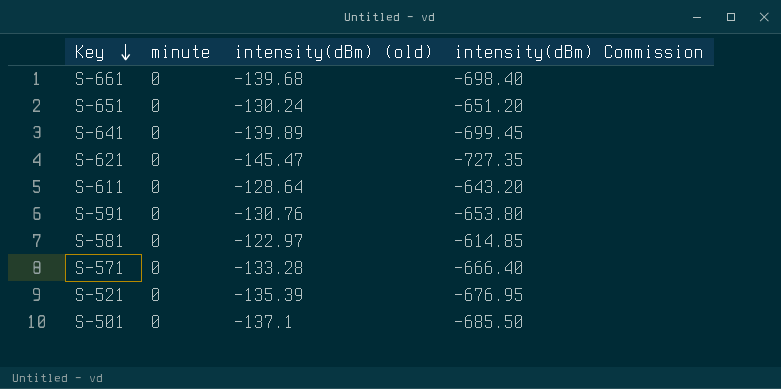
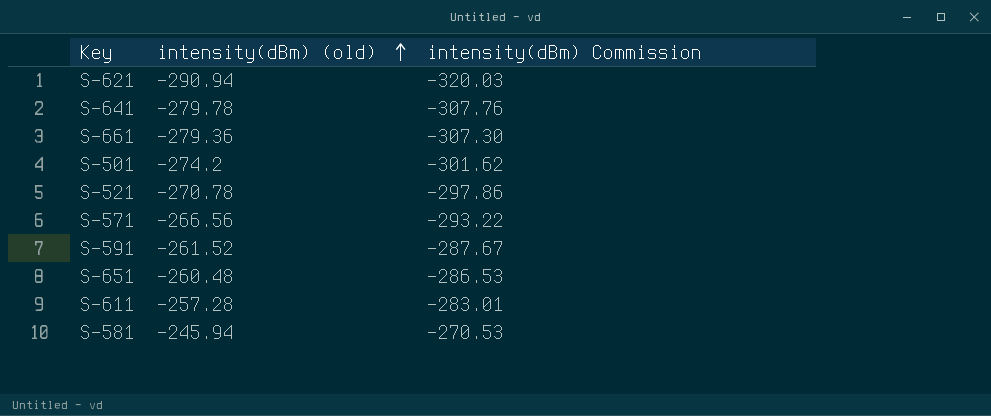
row order: Key descending -> intensity(dBm) (old) ascending
column minute | position: 2 -> none
column intensity(dBm) Commission | formula: [intensity(dBm) (old)] * 5 -> [intensity(dBm) (old)] * 1.1
S-621 | intensity(dBm) (old): -145.47 -> -290.94
S-641 | intensity(dBm) (old): -139.89 -> -279.78
S-661 | intensity(dBm) (old): -139.68 -> -279.36
S-501 | intensity(dBm) (old): -137.1 -> -274.2
S-521 | intensity(dBm) (old): -135.39 -> -270.78
S-571 | intensity(dBm) (old): -133.28 -> -266.56
S-591 | intensity(dBm) (old): -130.76 -> -261.52
S-651 | intensity(dBm) (old): -130.24 -> -260.48
S-611 | intensity(dBm) (old): -128.64 -> -257.28
S-581 | intensity(dBm) (old): -122.97 -> -245.94

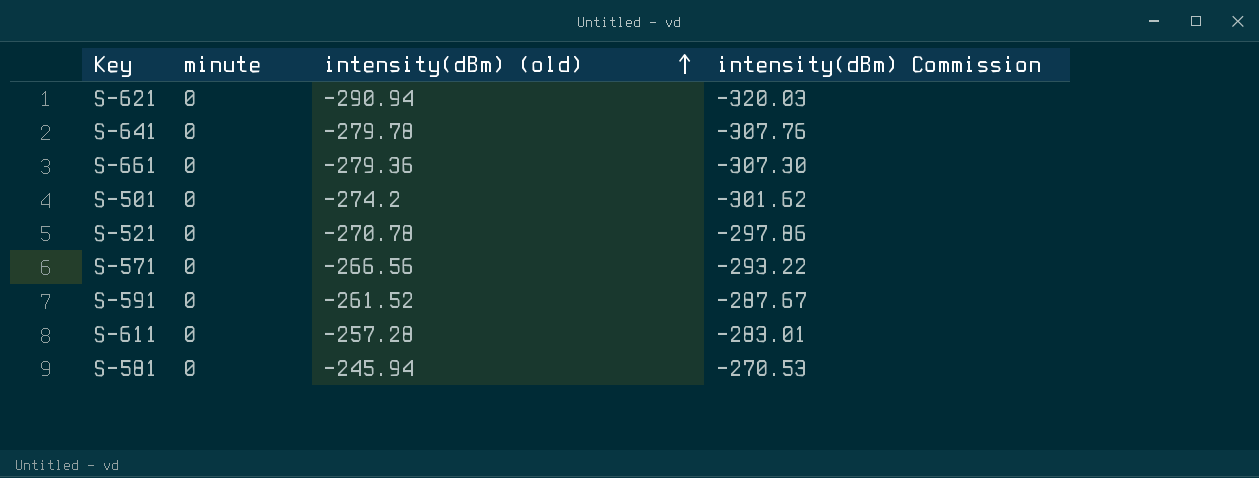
column minute | position: none -> 2
row S-651: -260.48 | -286.53 -> none

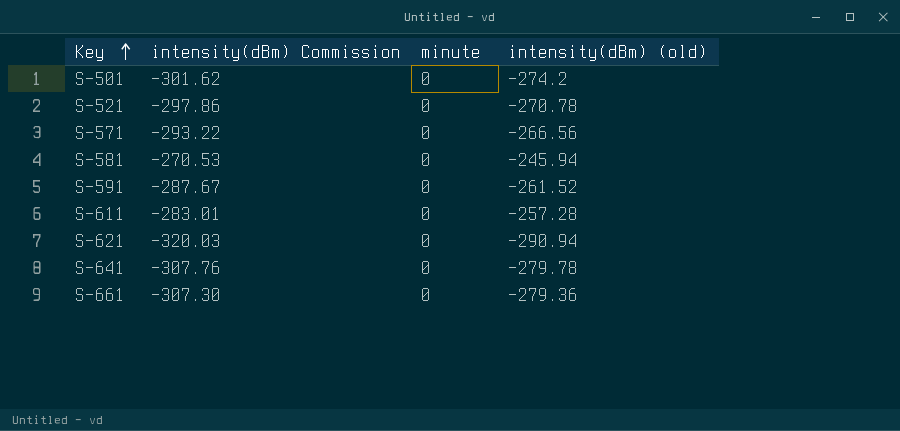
row order: intensity(dBm) (old) ascending -> Key ascending
column intensity(dBm) Commission | position: 4 -> 2

